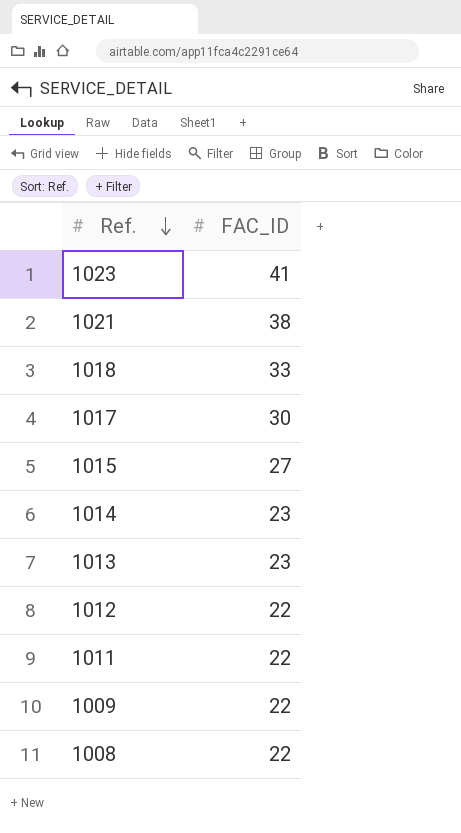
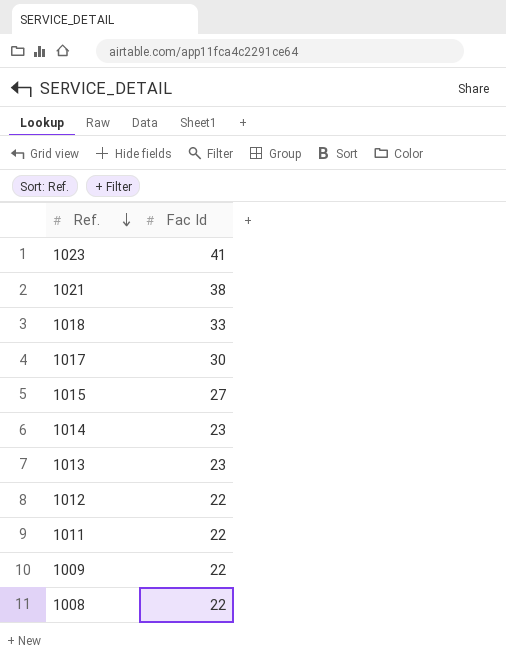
column name: FAC_ID -> Fac Id

